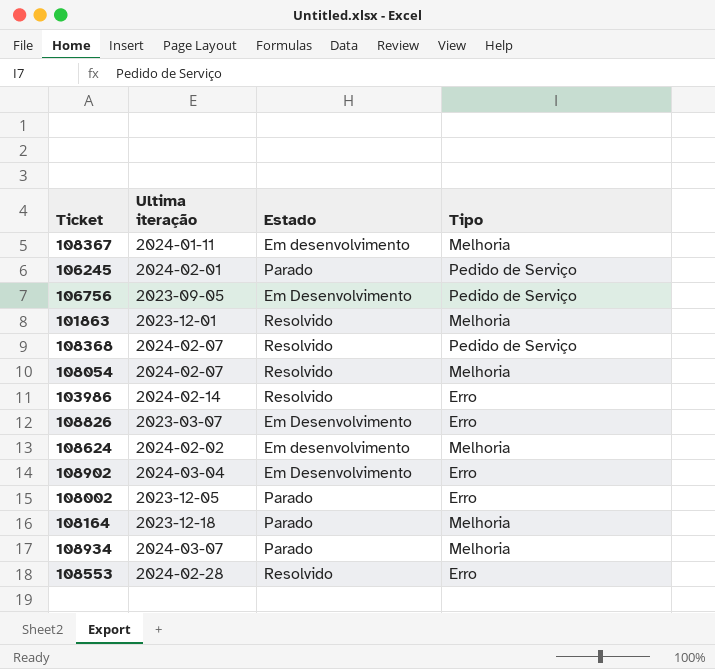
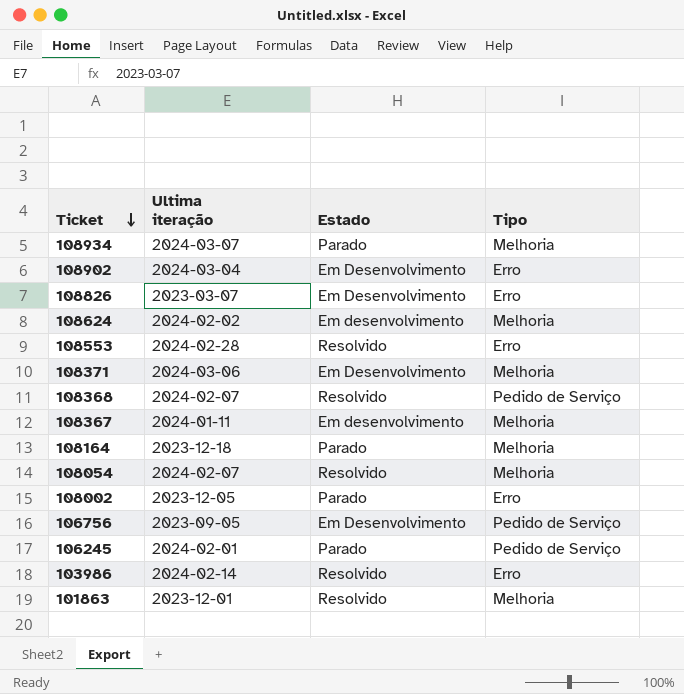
row order: none -> Ticket descending
row 108371: none -> 2024-03-06 | Em Desenvolvimento | Melhoria

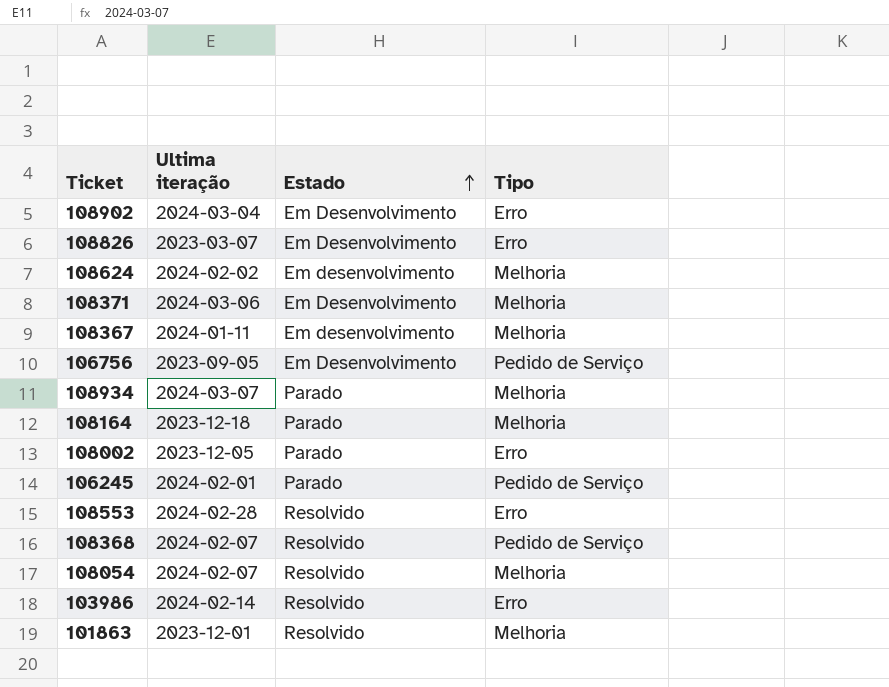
row order: Ticket descending -> Estado ascending

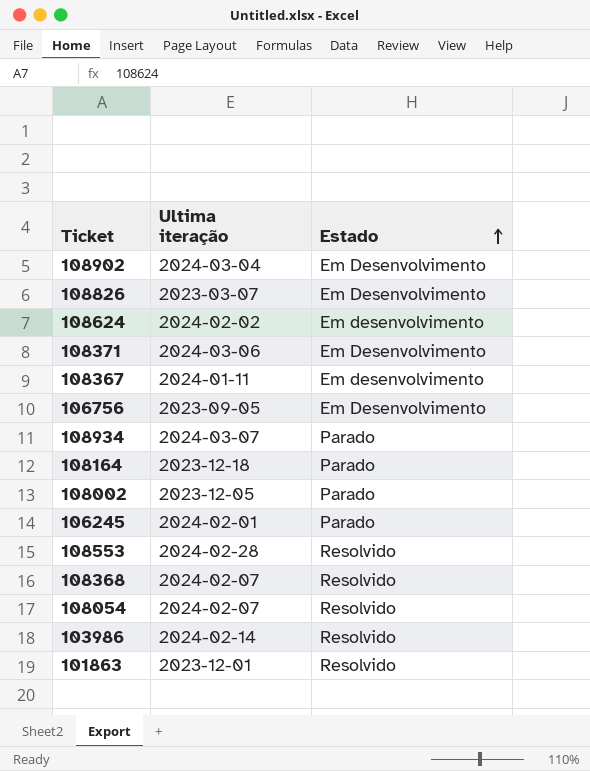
column Tipo | position: 4 -> none

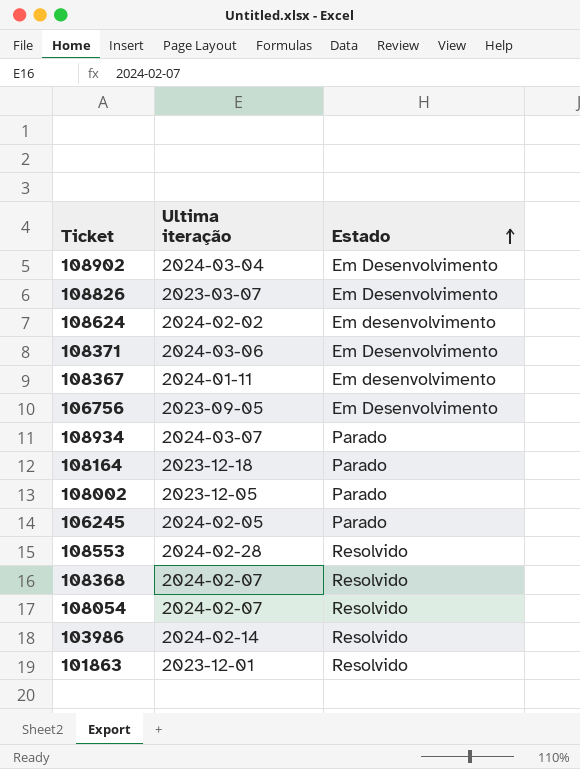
106245 | Ultima iteração: 2024-02-01 -> 2024-02-05

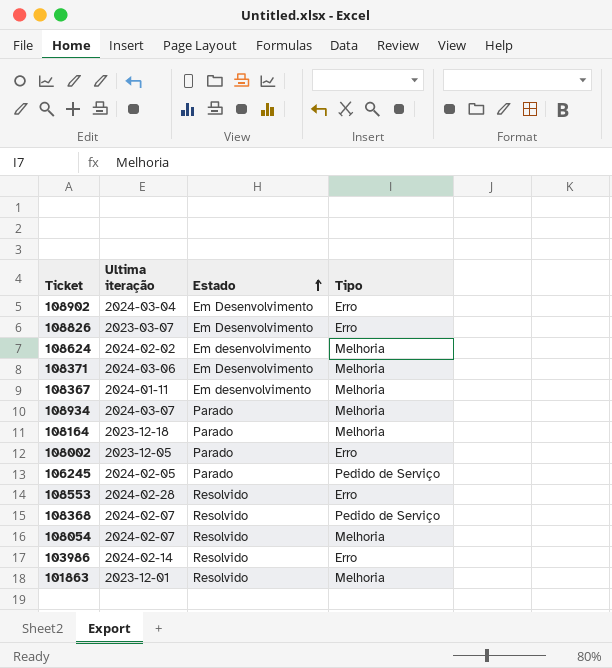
column Tipo | position: none -> 4
row 106756: 2023-09-05 | Em Desenvolvimento -> none

